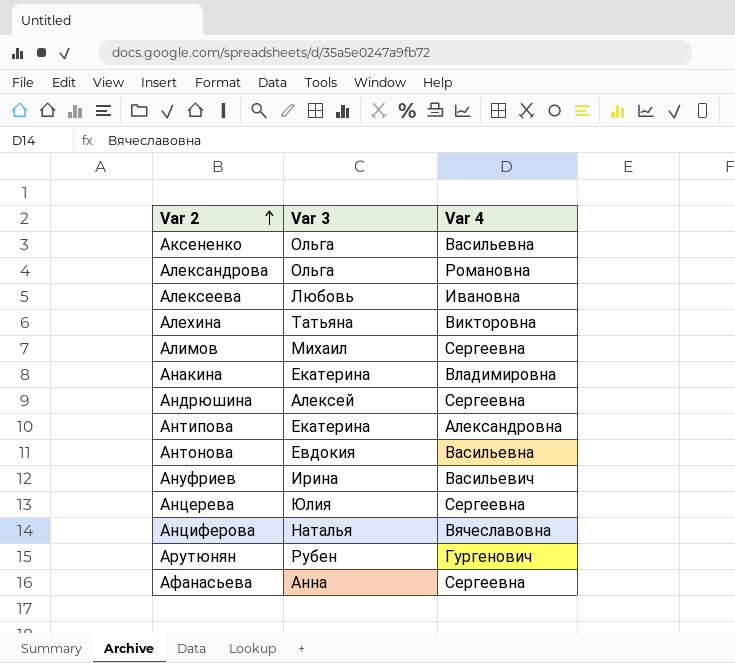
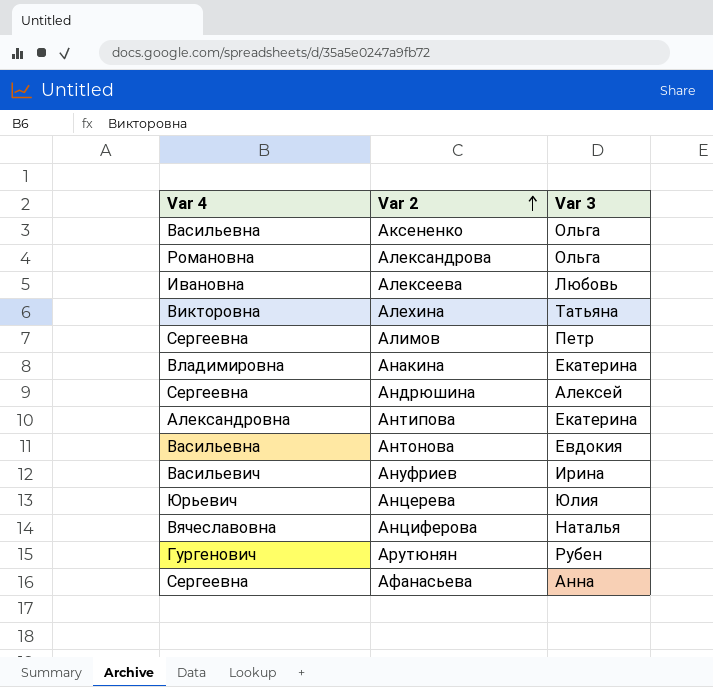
column Var 4 | position: 3 -> 1
Алимов | Var 3: Михаил -> Петр
Анцерева | Var 4: Сергеевна -> Юрьевич

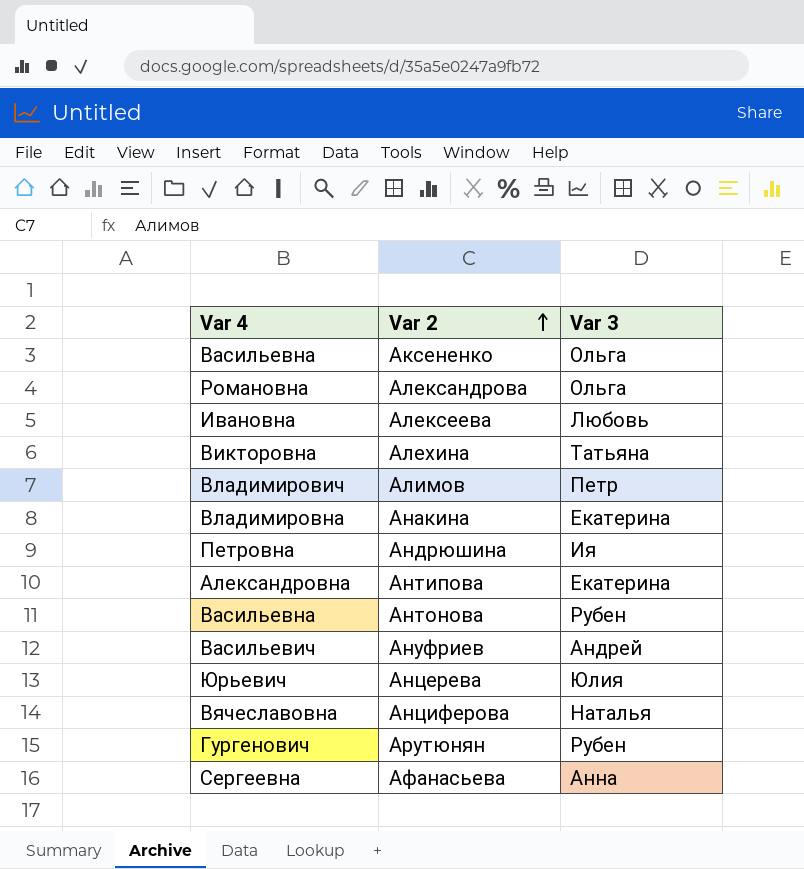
Алимов | Var 4: Сергеевна -> Владимирович
Андрюшина | Var 4: Сергеевна -> Петровна
Андрюшина | Var 3: Алексей -> Ия
Антонова | Var 3: Евдокия -> Рубен
Ануфриев | Var 3: Ирина -> Андрей

